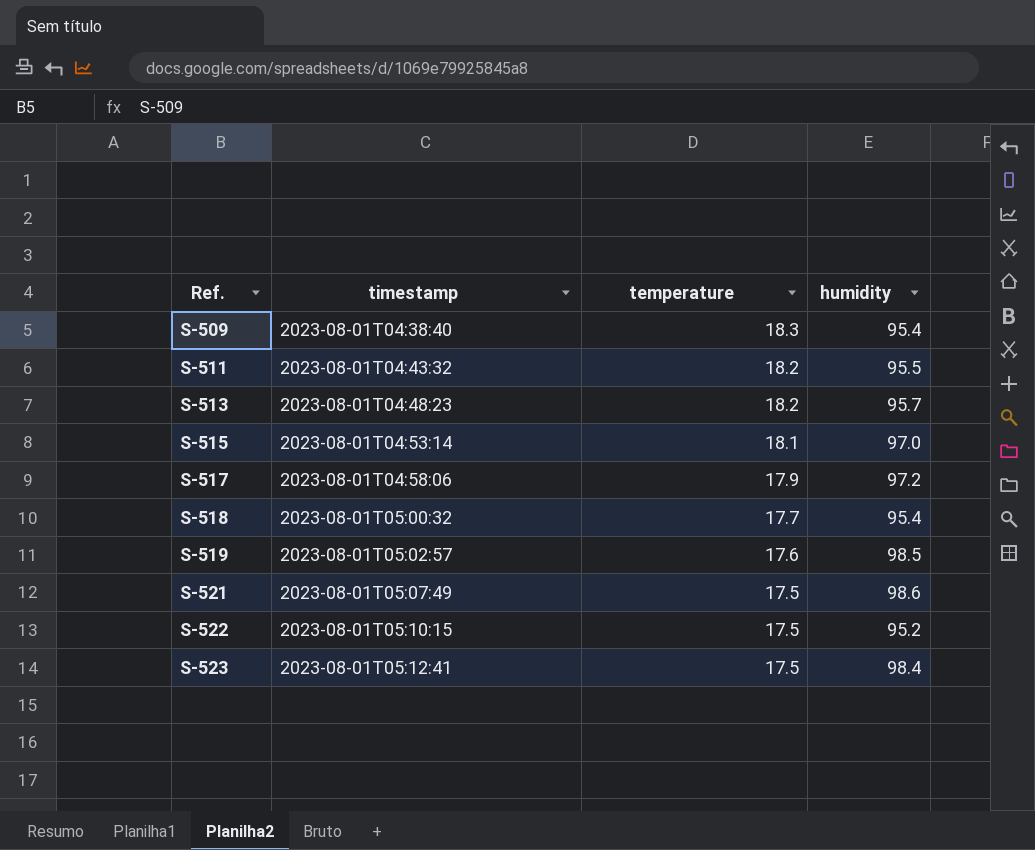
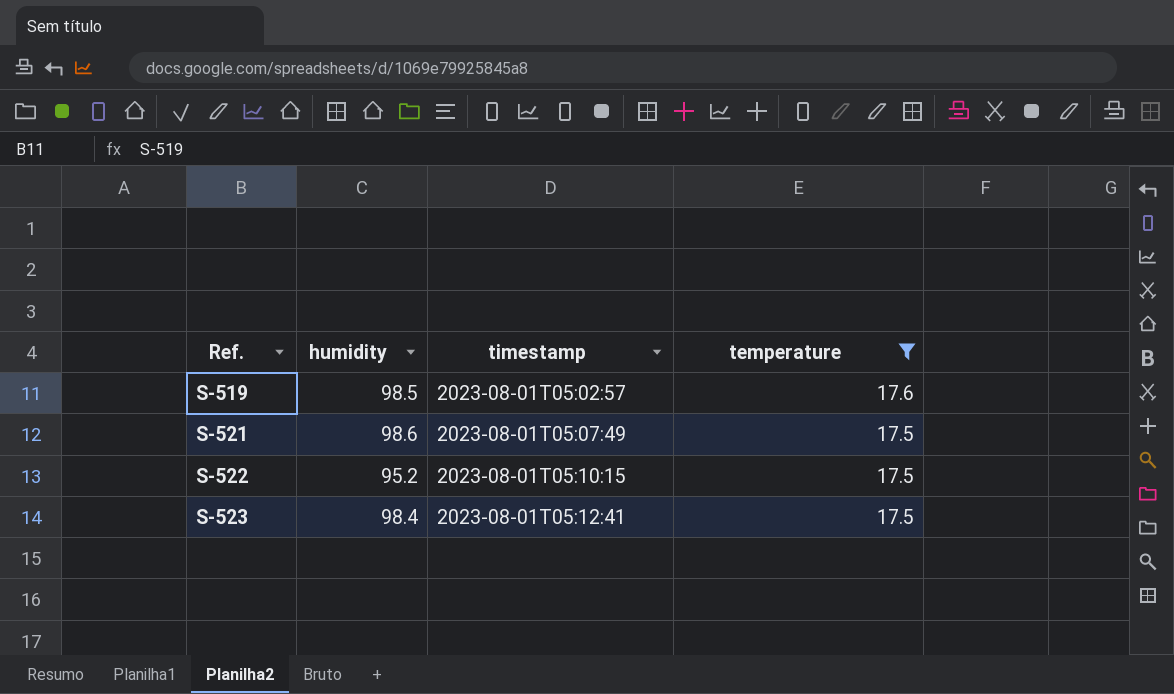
filter: none -> temperature <= 17.6
column humidity | position: 4 -> 2

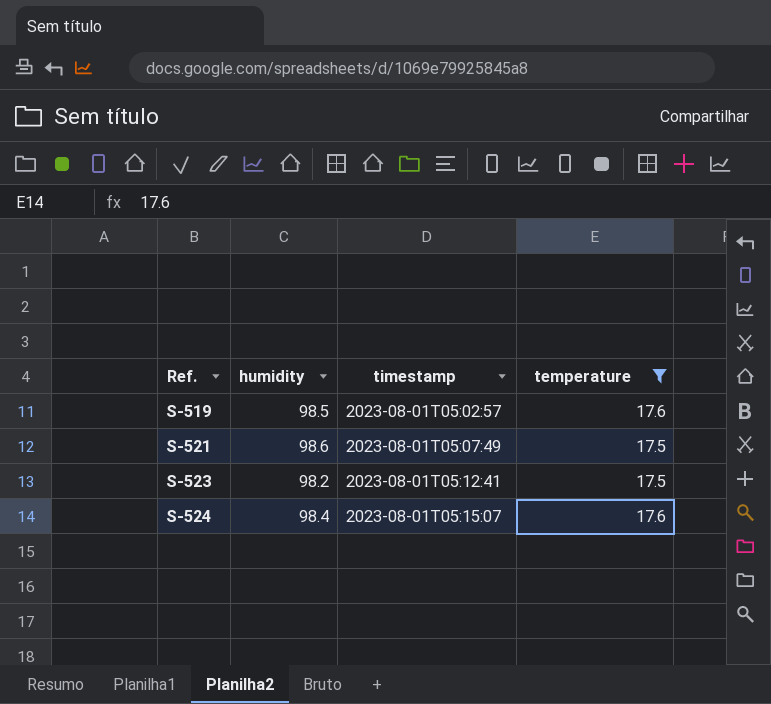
row S-522: 95.2 | 2023-08-01T05:10:15 | 17.5 -> none
S-523 | humidity: 98.4 -> 98.2
row S-524: none -> 98.4 | 2023-08-01T05:15:07 | 17.6

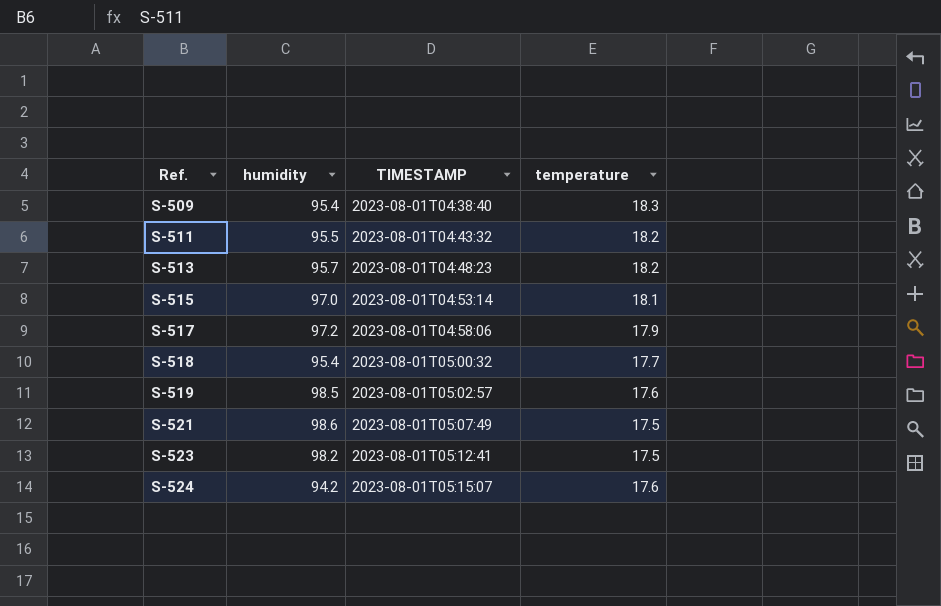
filter: temperature <= 17.6 -> none
column name: timestamp -> TIMESTAMP
S-524 | humidity: 98.4 -> 94.2

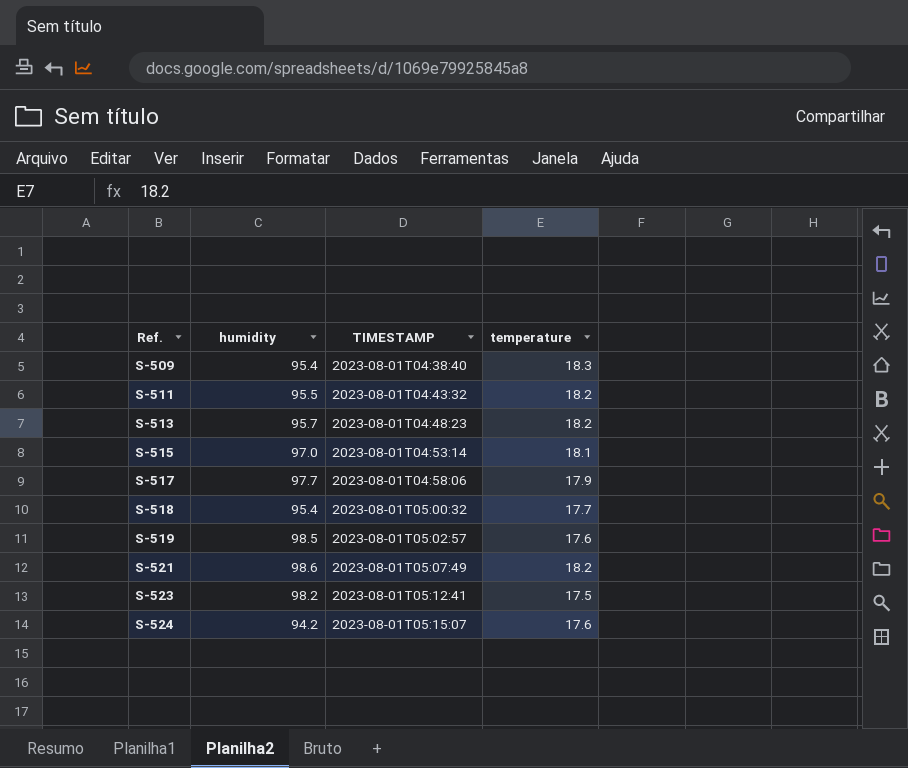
S-517 | humidity: 97.2 -> 97.7
S-521 | temperature: 17.5 -> 18.2

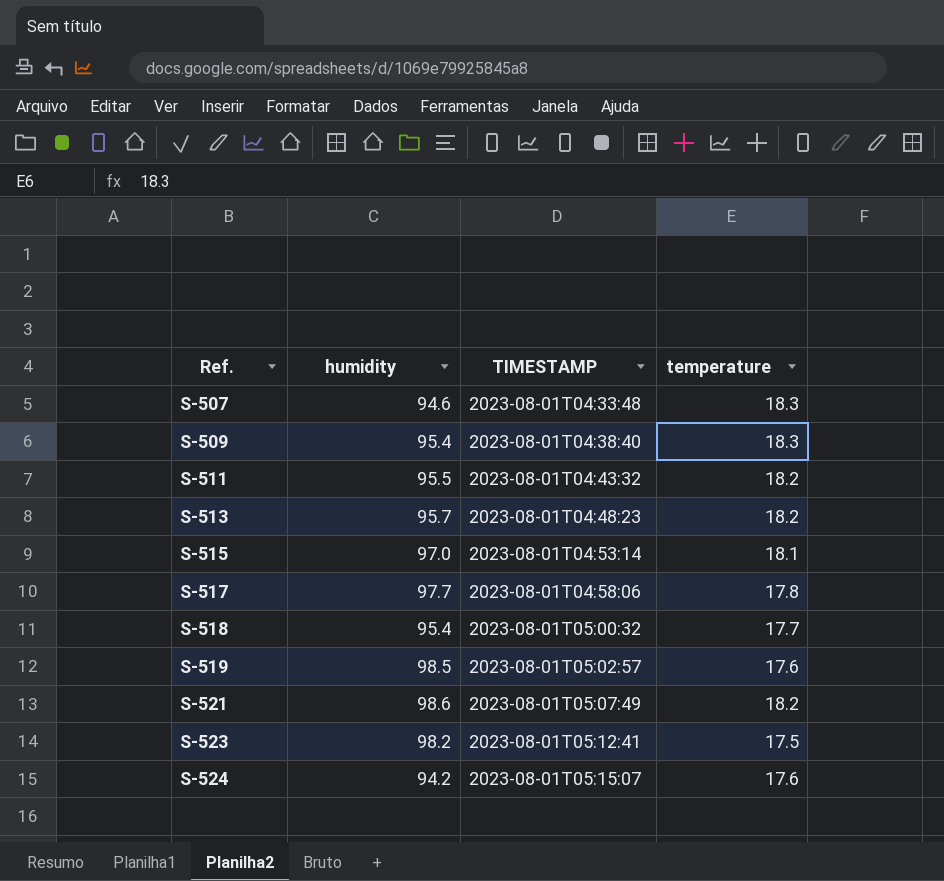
row S-507: none -> 94.6 | 2023-08-01T04:33:48 | 18.3
S-517 | temperature: 17.9 -> 17.8

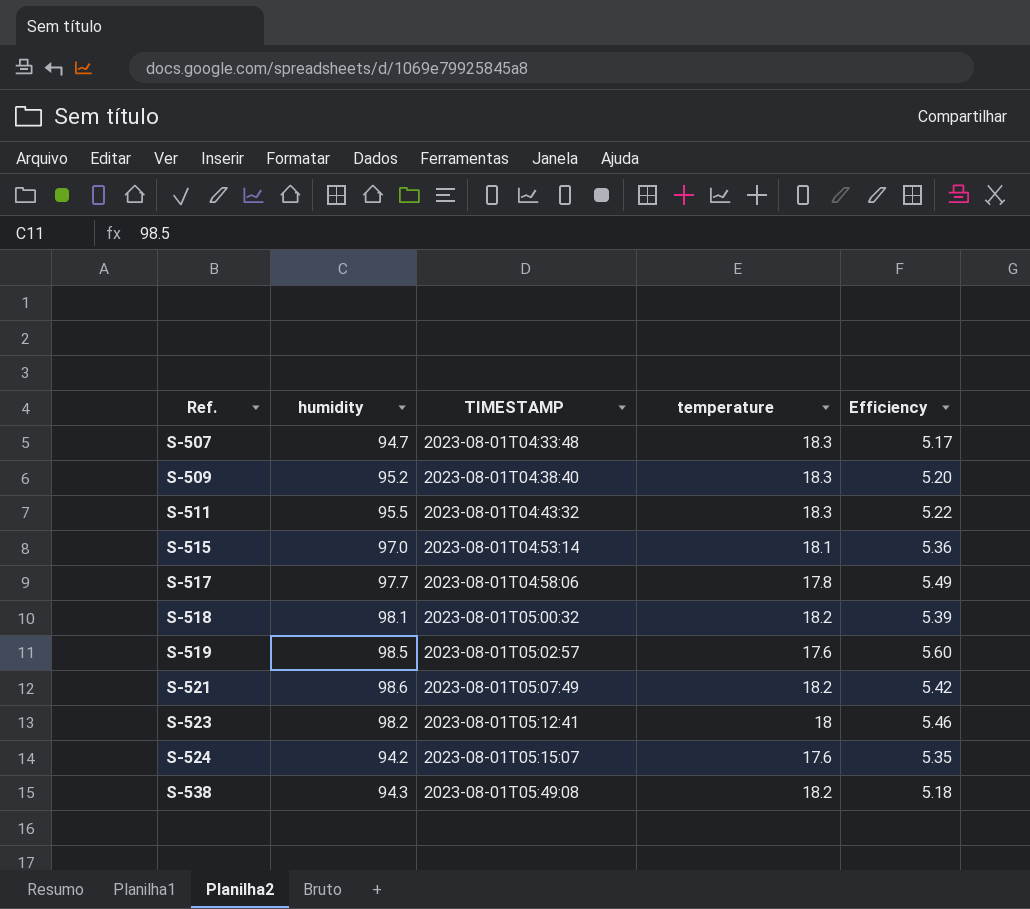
column Efficiency | formula: none -> [humidity] / [temperature]
row S-513: 95.7 | 2023-08-01T04:48:23 | 18.2 -> none
S-507 | humidity: 94.6 -> 94.7
S-509 | humidity: 95.4 -> 95.2
S-511 | temperature: 18.2 -> 18.3
S-518 | humidity: 95.4 -> 98.1
S-518 | temperature: 17.7 -> 18.2
S-523 | temperature: 17.5 -> 18
row S-538: none -> 94.3 | 2023-08-01T05:49:08 | 18.2 | 5.18

